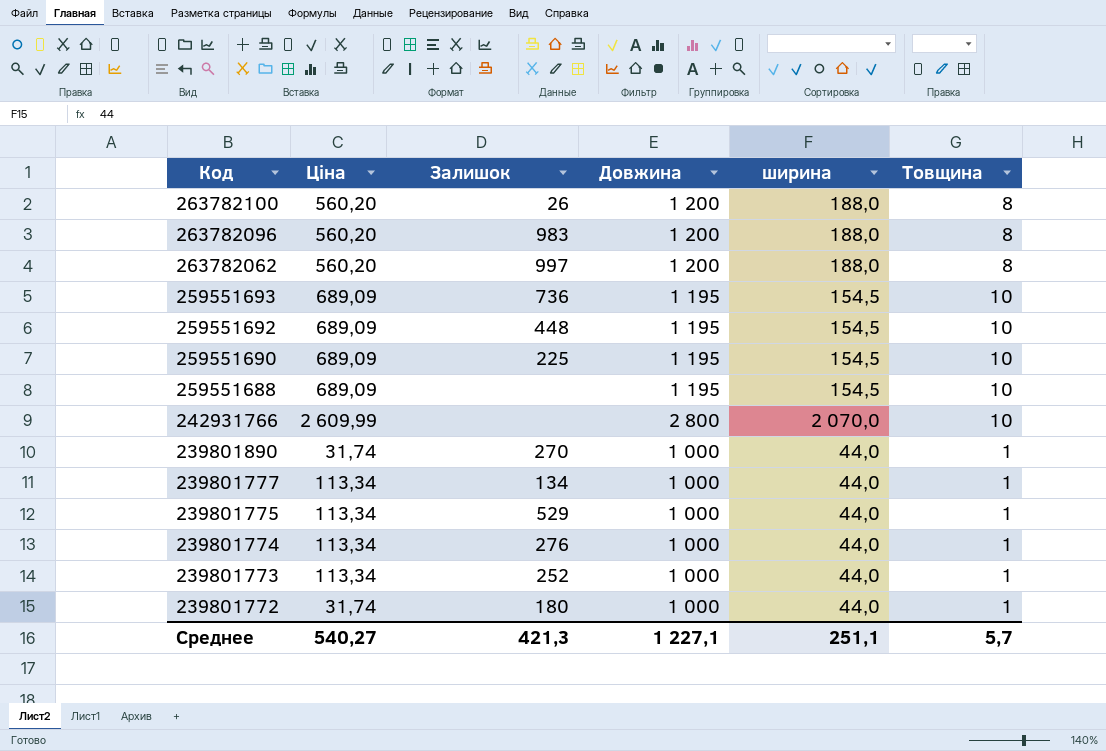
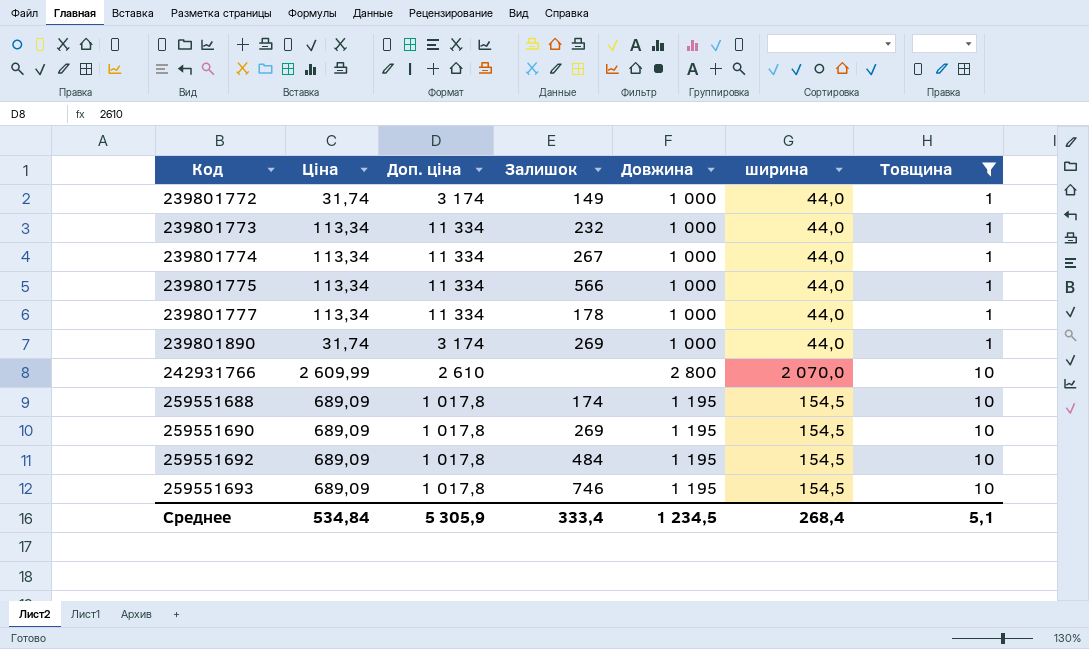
filter: none -> Товщина != 8
row order: Код descending -> Код ascending
column Доп. ціна | position: none -> 3
239801772 | Залишок: 180 -> 149
239801773 | Залишок: 252 -> 232
239801774 | Залишок: 276 -> 267
239801775 | Залишок: 529 -> 566
239801777 | Залишок: 134 -> 178
239801890 | Залишок: 270 -> 269
259551688 | Залишок: none -> 174
259551690 | Залишок: 225 -> 269
259551692 | Залишок: 448 -> 484
259551693 | Залишок: 736 -> 746
Среднее | Ціна: 540,27 -> 534,84
Среднее | Залишок: 421,3 -> 333,4
Среднее | Довжина: 1 227,1 -> 1 234,5
Среднее | ширина: 251,1 -> 268,4
Среднее | Товщина: 5,7 -> 5,1

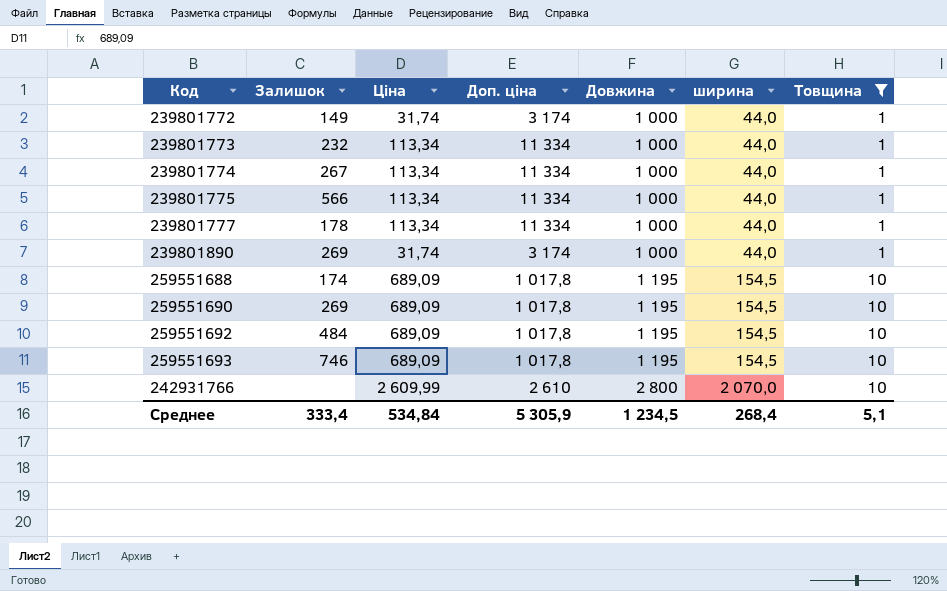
row order: Код ascending -> Довжина ascending
column Залишок | position: 4 -> 2

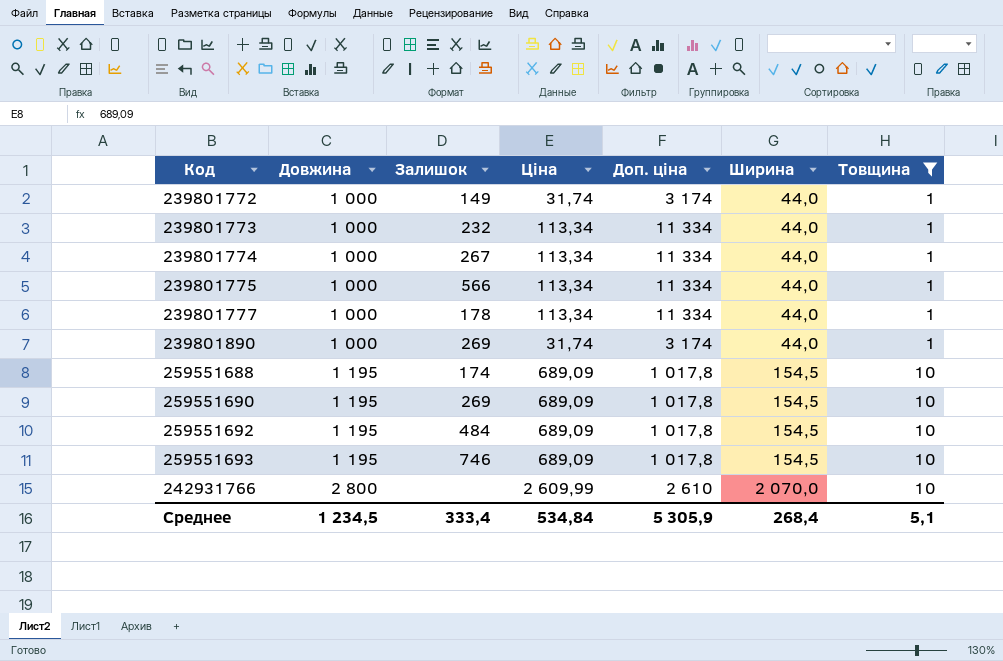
column Довжина | position: 5 -> 2
column name: ширина -> Ширина

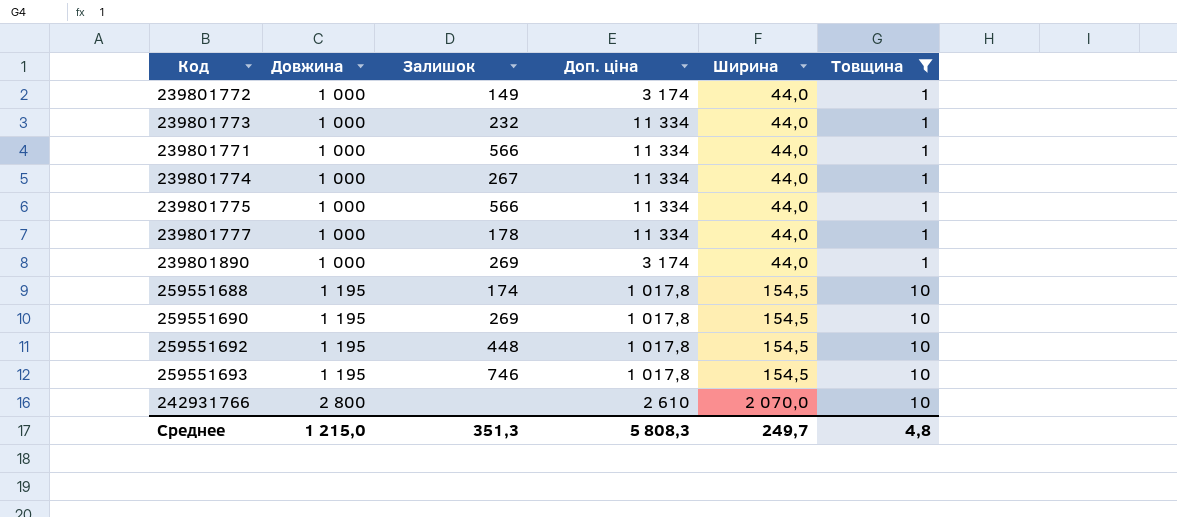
column Ціна | position: 4 -> none
row 239801771: none -> 1 000 | 566 | 11 334 | 44,0 | 1
259551692 | Залишок: 484 -> 448
Среднее | Довжина: 1 234,5 -> 1 215,0
Среднее | Залишок: 333,4 -> 351,3
Среднее | Доп. ціна: 5 305,9 -> 5 808,3
Среднее | Ширина: 268,4 -> 249,7
Среднее | Товщина: 5,1 -> 4,8

